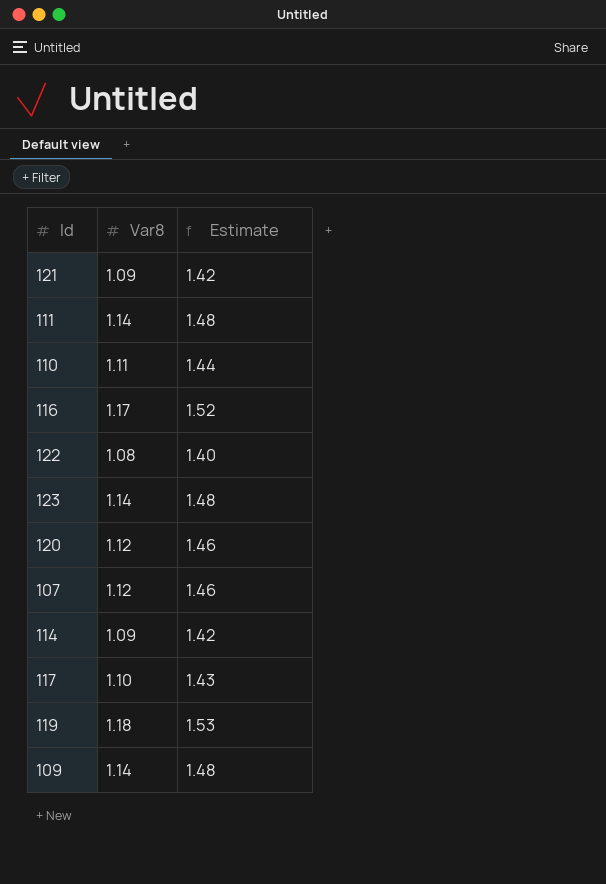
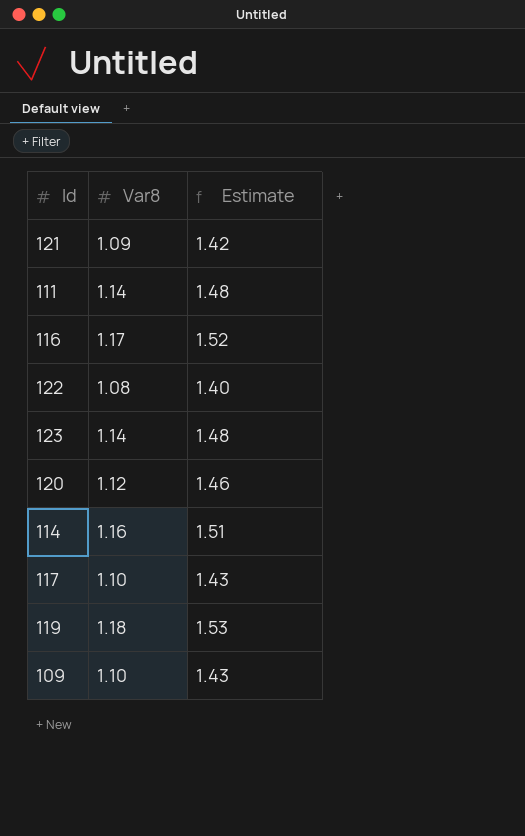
row 110: 1.11 | 1.44 -> none
row 107: 1.12 | 1.46 -> none
114 | Var8: 1.09 -> 1.16
114 | Estimate: 1.42 -> 1.51
109 | Var8: 1.14 -> 1.10
109 | Estimate: 1.48 -> 1.43

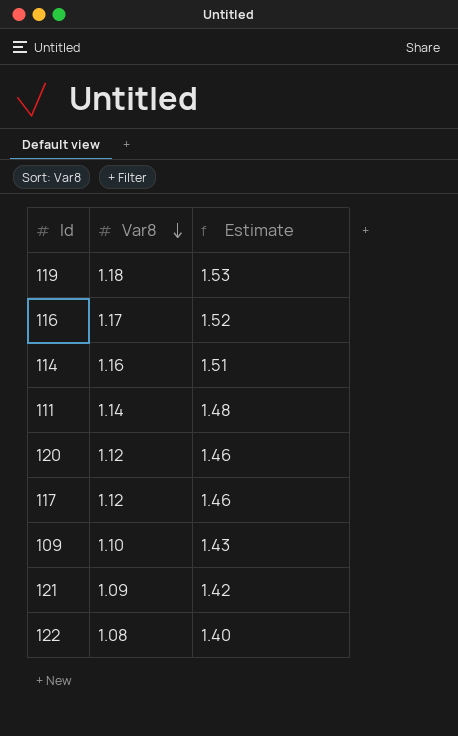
row order: none -> Var8 descending
row 123: 1.14 | 1.48 -> none
117 | Var8: 1.10 -> 1.12
117 | Estimate: 1.43 -> 1.46

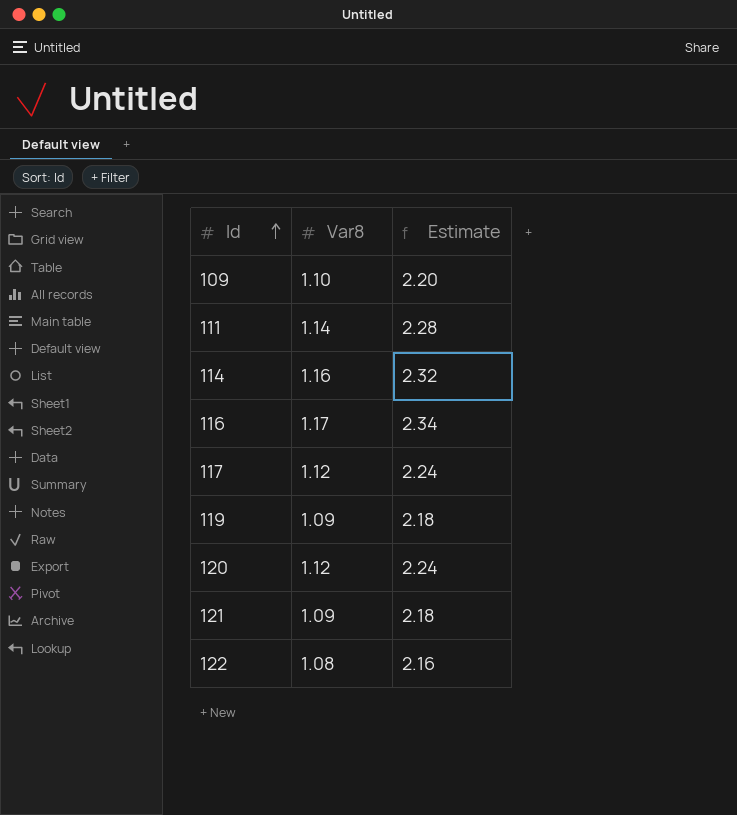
row order: Var8 descending -> Id ascending
column Estimate | formula: [Var8] * 1.3 -> [Var8] * 2
119 | Var8: 1.18 -> 1.09

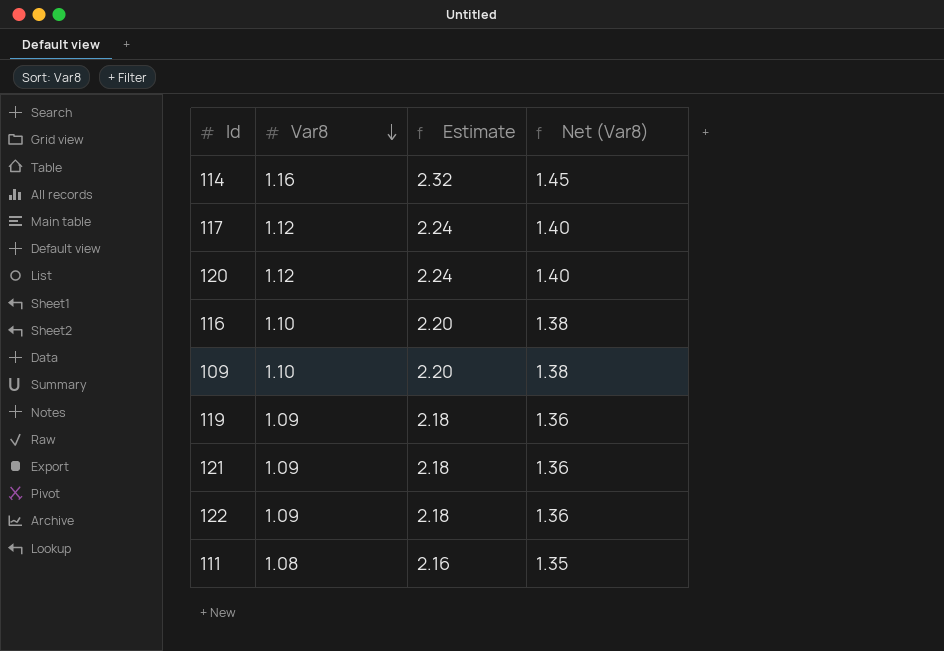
row order: Id ascending -> Var8 descending
column Net (Var8) | formula: none -> [Var8] * 1.25
116 | Var8: 1.17 -> 1.10
116 | Estimate: 2.34 -> 2.20
122 | Var8: 1.08 -> 1.09
122 | Estimate: 2.16 -> 2.18
111 | Var8: 1.14 -> 1.08
111 | Estimate: 2.28 -> 2.16

